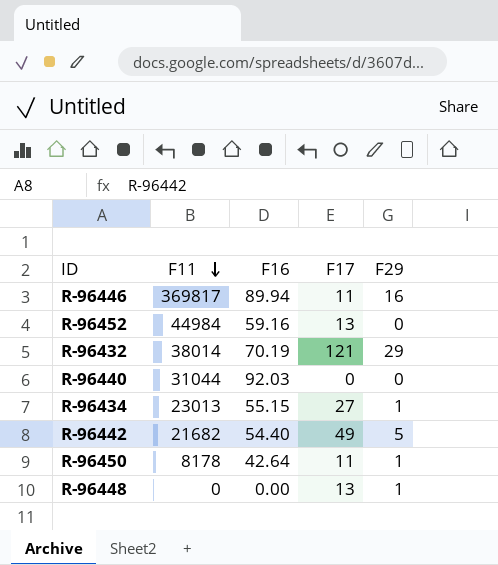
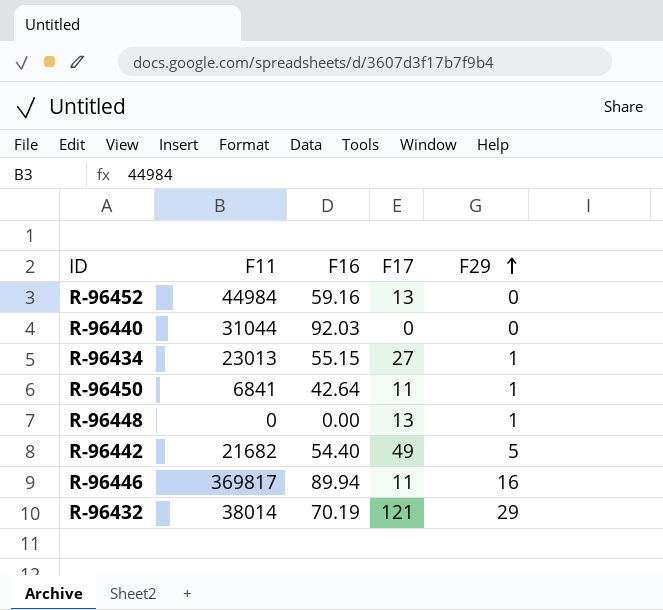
row order: F11 descending -> F29 ascending
R-96450 | F11: 8178 -> 6841

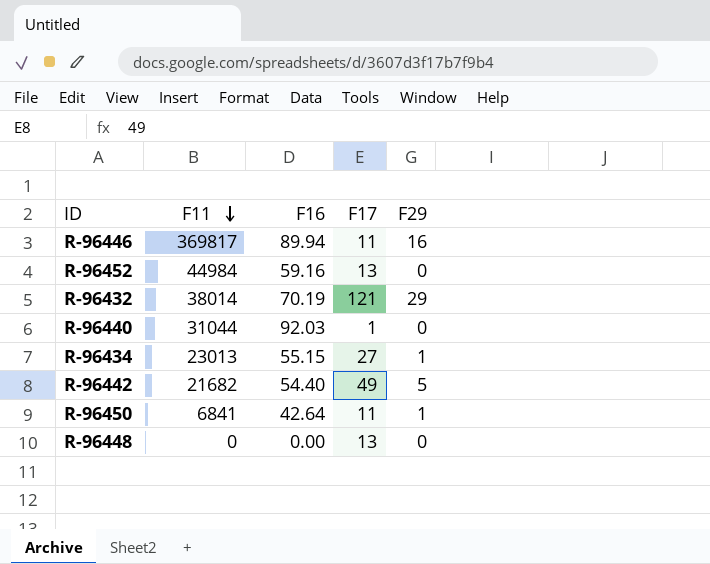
row order: F29 ascending -> F11 descending
R-96440 | F17: 0 -> 1
R-96448 | F29: 1 -> 0

